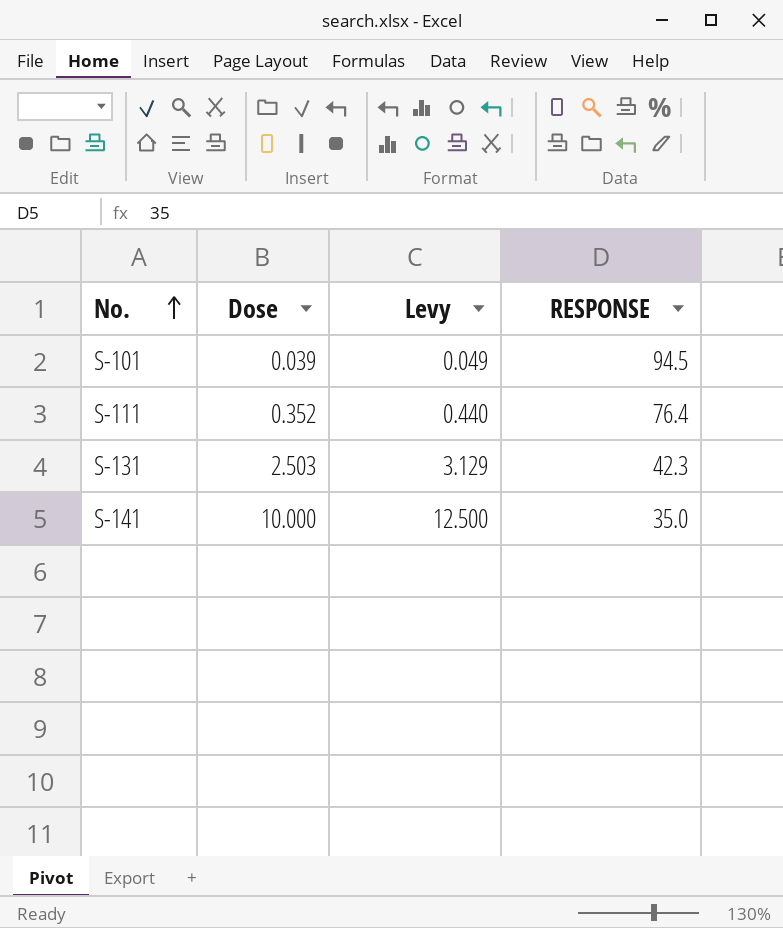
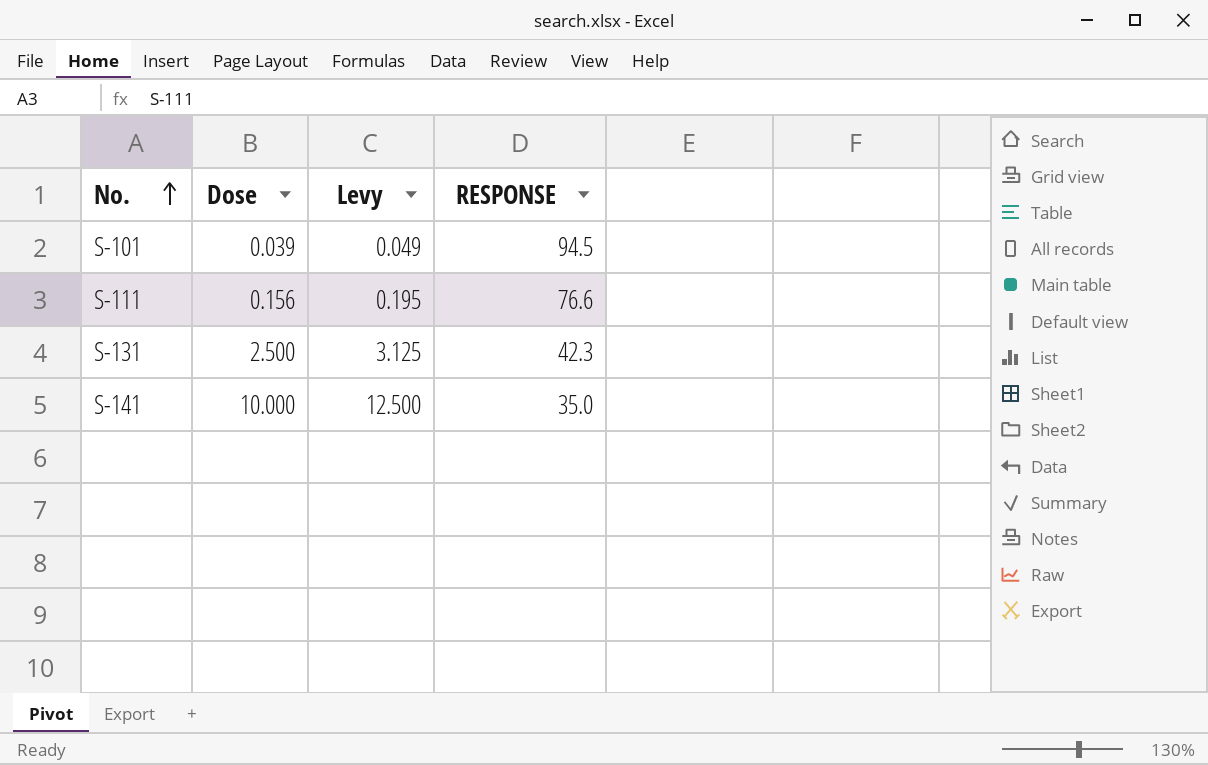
S-111 | Dose: 0.352 -> 0.156
S-111 | Levy: 0.440 -> 0.195
S-111 | RESPONSE: 76.4 -> 76.6
S-131 | Dose: 2.503 -> 2.500
S-131 | Levy: 3.129 -> 3.125

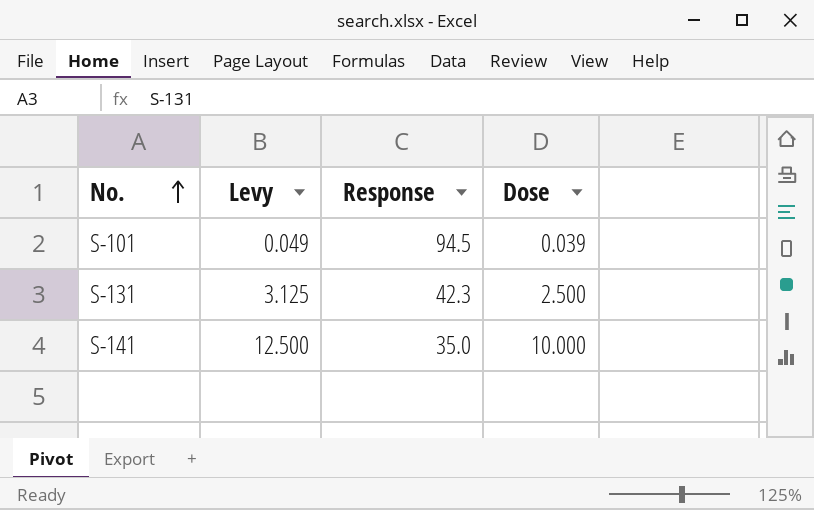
column name: RESPONSE -> Response
column Dose | position: 2 -> 4
row S-111: 0.156 | 0.195 | 76.6 -> none

